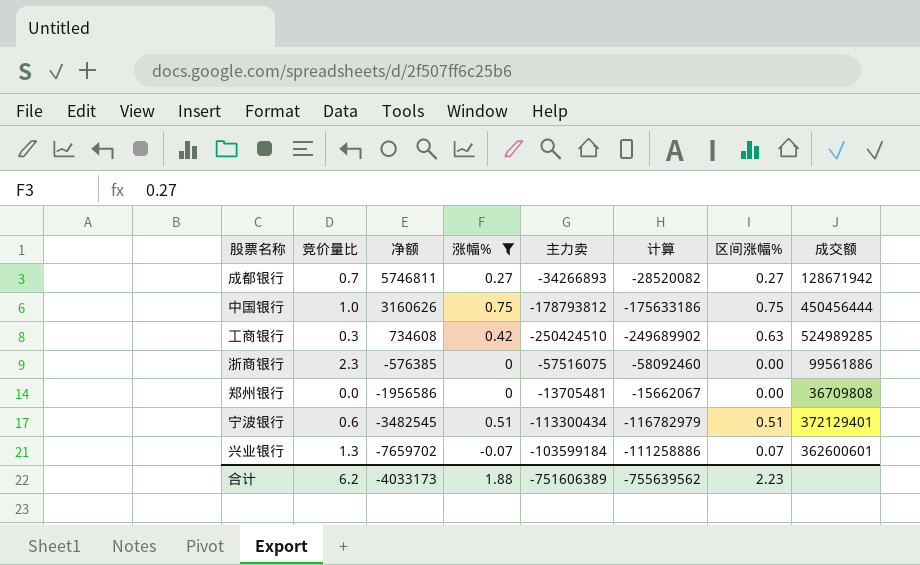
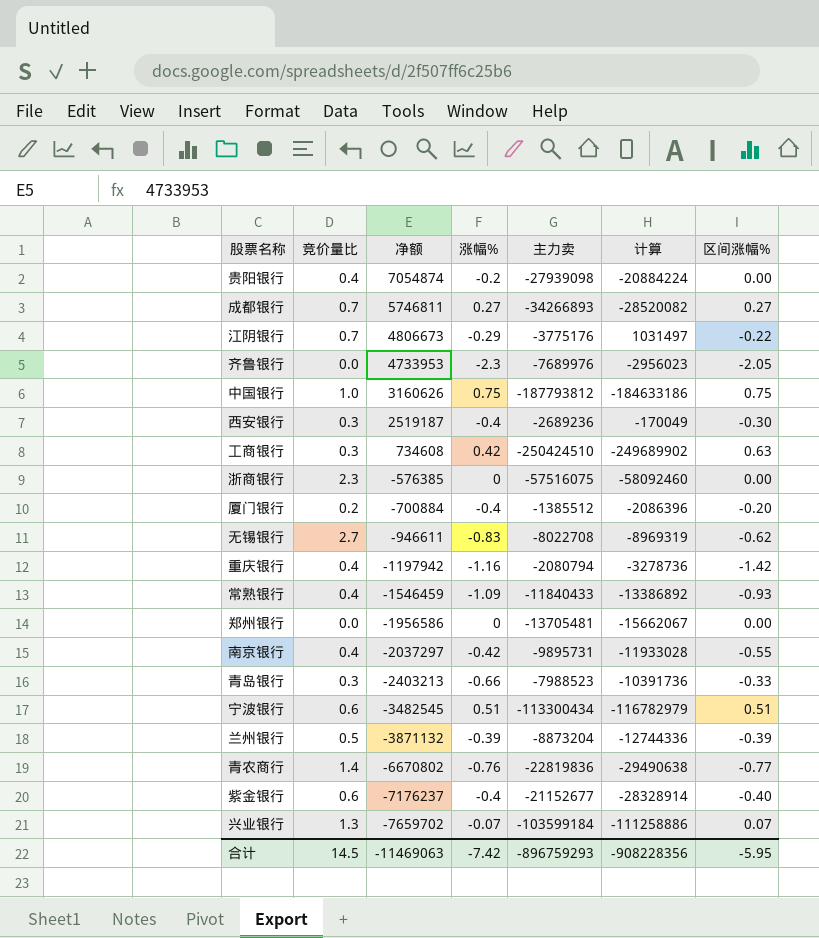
filter: 涨幅% >= -0.07 -> none
column 成交额 | position: 8 -> none
中国银行 | 主力卖: -178793812 -> -187793812
中国银行 | 计算: -175633186 -> -184633186
合计 | 竞价量比: 6.2 -> 14.5
合计 | 净额: -4033173 -> -11469063
合计 | 涨幅%: 1.88 -> -7.42
合计 | 主力卖: -751606389 -> -896759293
合计 | 计算: -755639562 -> -908228356
合计 | 区间涨幅%: 2.23 -> -5.95

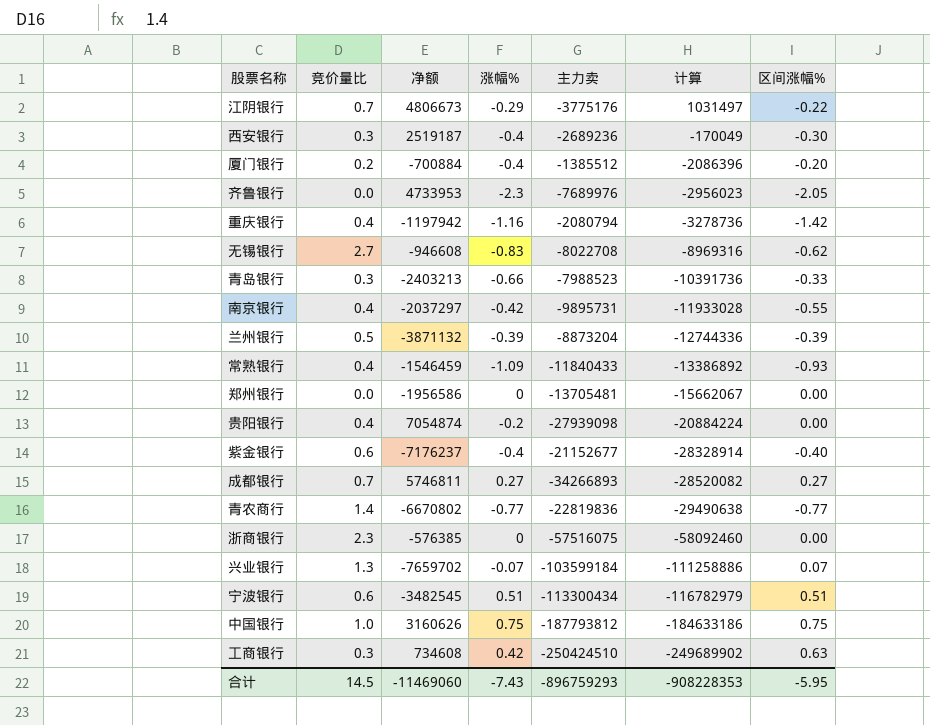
row order: 净额 descending -> 计算 descending
无锡银行 | 净额: -946611 -> -946608
无锡银行 | 计算: -8969319 -> -8969316
青农商行 | 涨幅%: -0.76 -> -0.77
合计 | 净额: -11469063 -> -11469060
合计 | 涨幅%: -7.42 -> -7.43
合计 | 计算: -908228356 -> -908228353

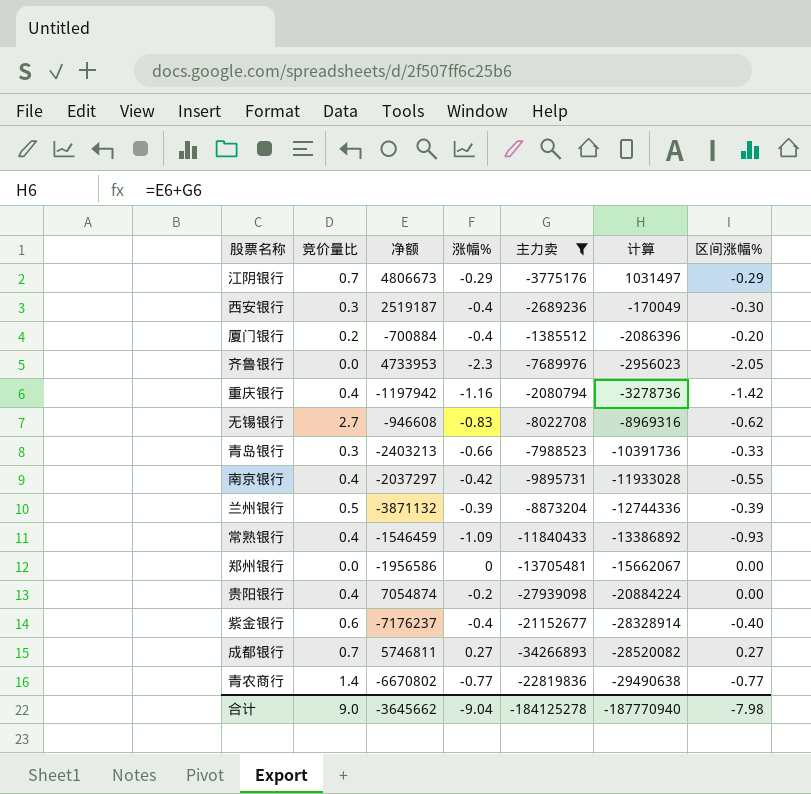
filter: none -> 主力卖 >= -34266893
江阴银行 | 区间涨幅%: -0.22 -> -0.29
合计 | 竞价量比: 14.5 -> 9.0
合计 | 净额: -11469060 -> -3645662
合计 | 涨幅%: -7.43 -> -9.04
合计 | 主力卖: -896759293 -> -184125278
合计 | 计算: -908228353 -> -187770940
合计 | 区间涨幅%: -5.95 -> -7.98

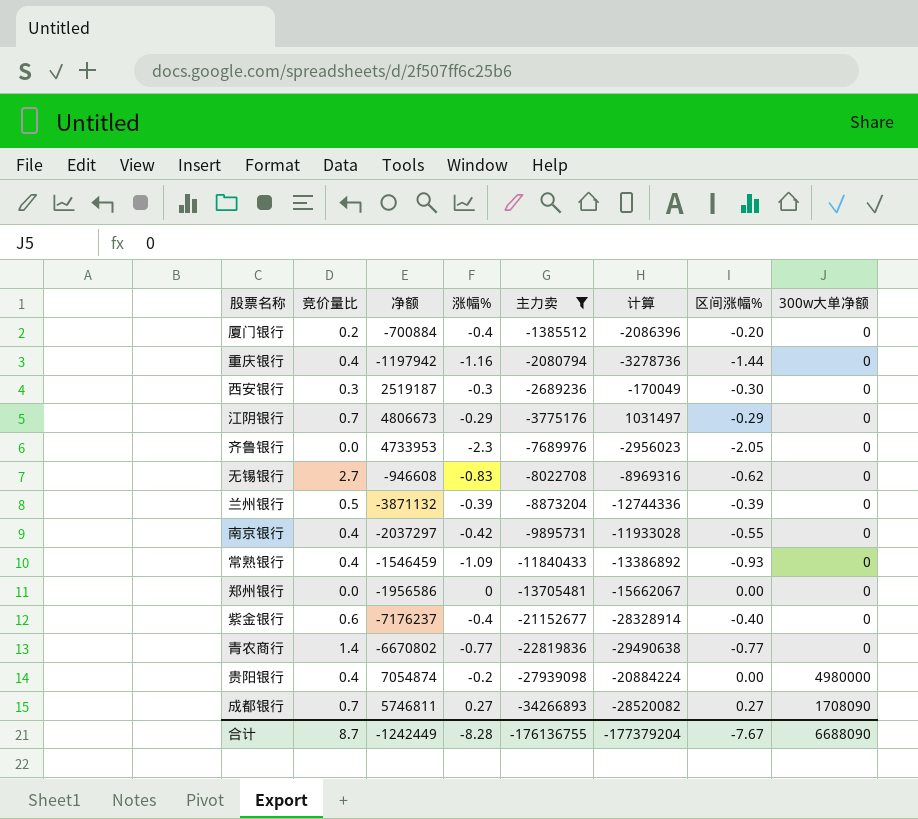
row order: 计算 descending -> 主力卖 descending
column 300w大单净额 | position: none -> 8
row 青岛银行: 0.3 | -2403213 | -0.66 | -7988523 | -10391736 | -0.33 -> none
重庆银行 | 区间涨幅%: -1.42 -> -1.44
西安银行 | 涨幅%: -0.4 -> -0.3
合计 | 竞价量比: 9.0 -> 8.7
合计 | 净额: -3645662 -> -1242449
合计 | 涨幅%: -9.04 -> -8.28
合计 | 主力卖: -184125278 -> -176136755
合计 | 计算: -187770940 -> -177379204
合计 | 区间涨幅%: -7.98 -> -7.67

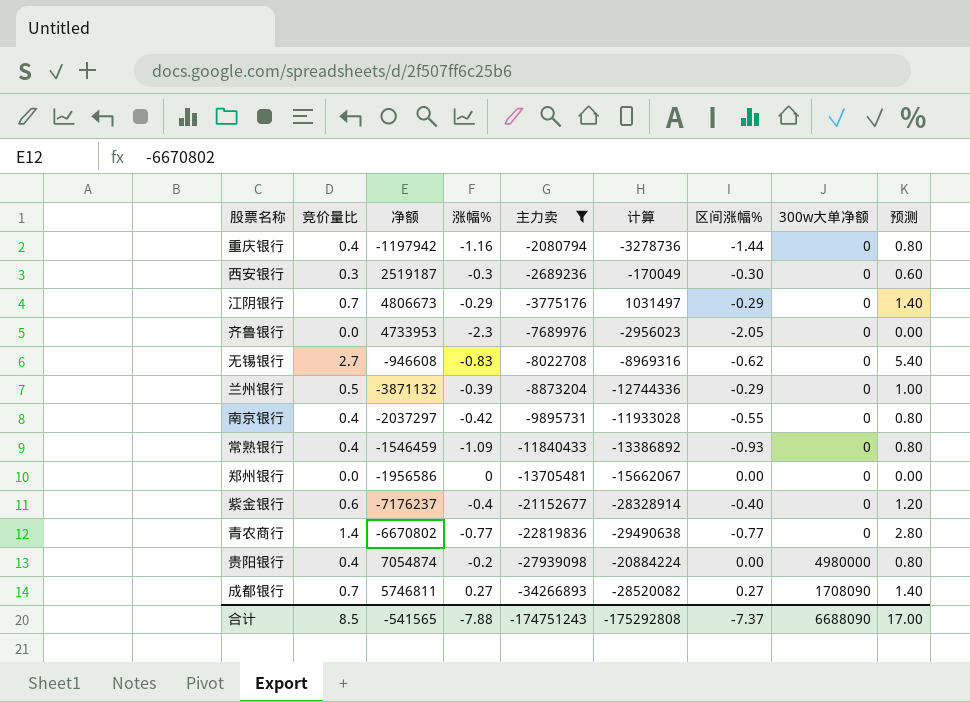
column 预测 | formula: none -> [竞价量比] * 2
row 厦门银行: 0.2 | -700884 | -0.4 | -1385512 | -2086396 | -0.20 | 0 -> none
兰州银行 | 区间涨幅%: -0.39 -> -0.29
合计 | 竞价量比: 8.7 -> 8.5
合计 | 净额: -1242449 -> -541565
合计 | 涨幅%: -8.28 -> -7.88
合计 | 主力卖: -176136755 -> -174751243
合计 | 计算: -177379204 -> -175292808
合计 | 区间涨幅%: -7.67 -> -7.37

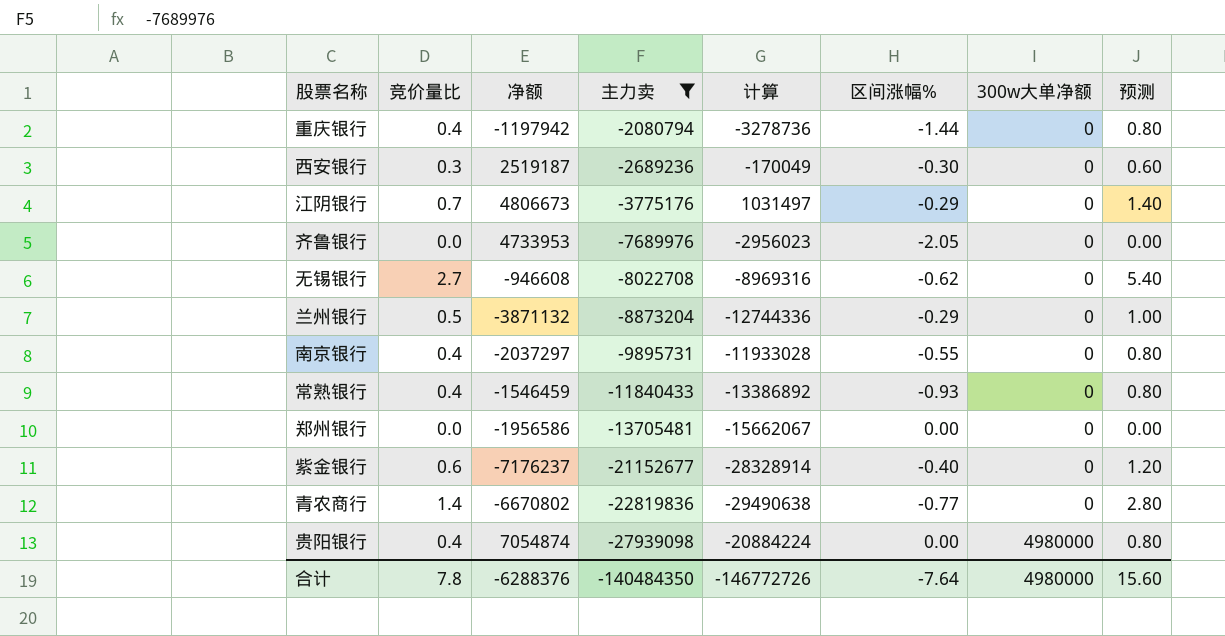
column 涨幅% | position: 4 -> none
row 成都银行: 0.7 | 5746811 | 0.27 | -34266893 | -28520082 | 0.27 | 1708090 | 1.40 -> none
合计 | 竞价量比: 8.5 -> 7.8
合计 | 净额: -541565 -> -6288376
合计 | 主力卖: -174751243 -> -140484350
合计 | 计算: -175292808 -> -146772726
合计 | 区间涨幅%: -7.37 -> -7.64
合计 | 300w大单净额: 6688090 -> 4980000
合计 | 预测: 17.00 -> 15.60

